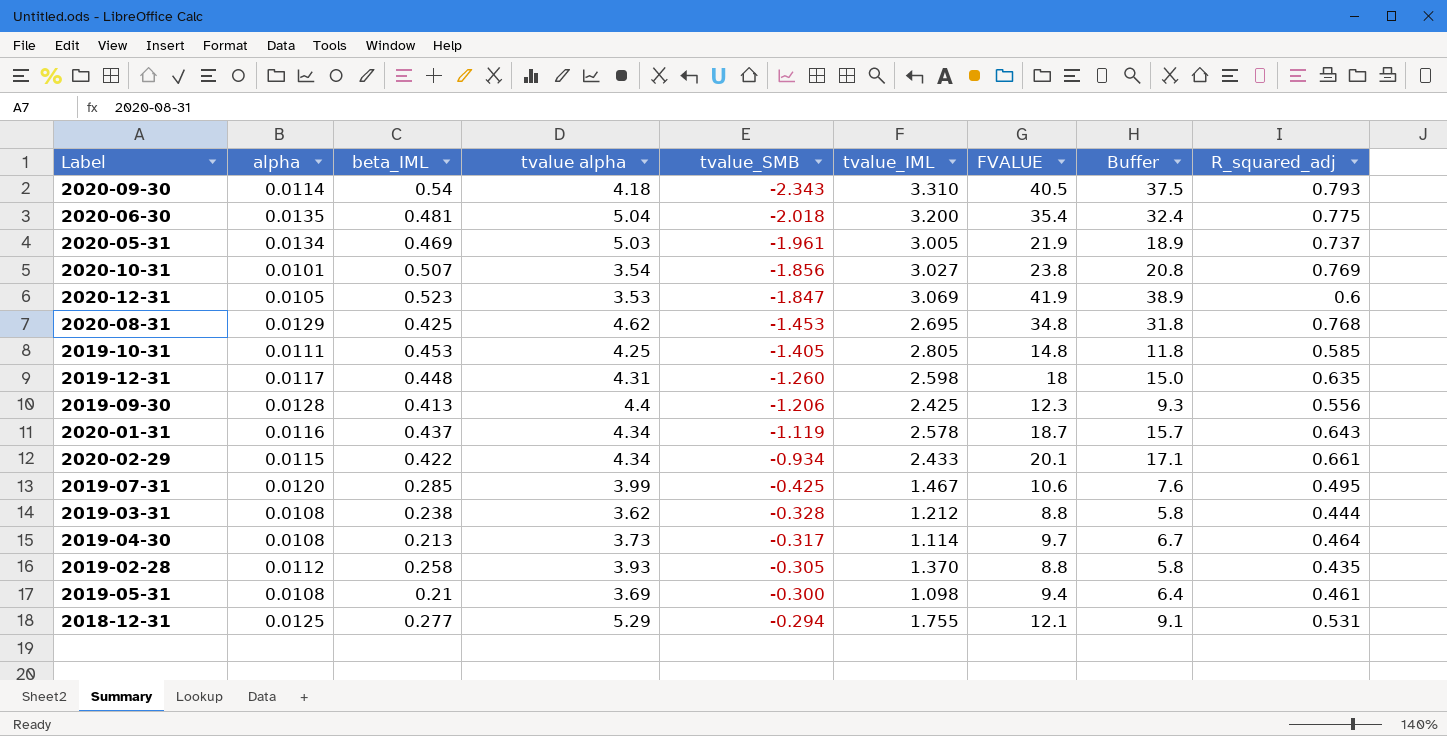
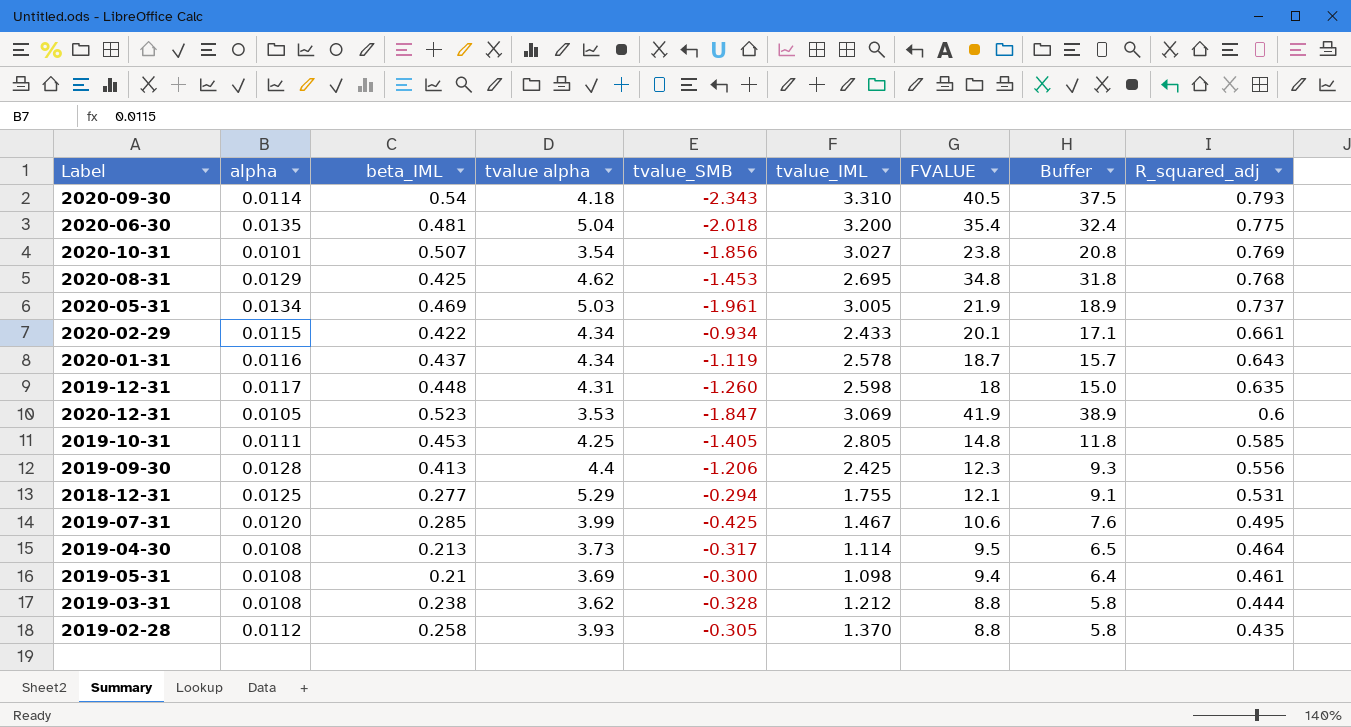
row order: tvalue_SMB ascending -> R_squared_adj descending
2019-04-30 | FVALUE: 9.7 -> 9.5
2019-04-30 | Buffer: 6.7 -> 6.5

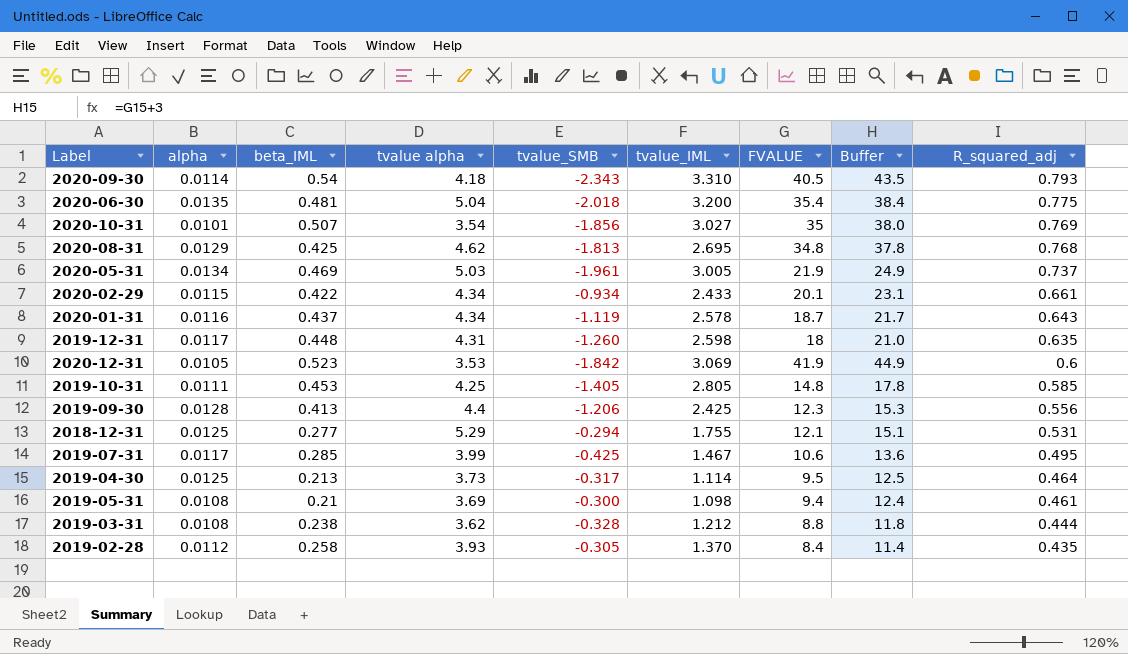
column Buffer | formula: [FVALUE] - 3 -> [FVALUE] + 3
2020-10-31 | FVALUE: 23.8 -> 35
2020-08-31 | tvalue_SMB: -1.453 -> -1.813
2020-12-31 | tvalue_SMB: -1.847 -> -1.842
2019-07-31 | alpha: 0.0120 -> 0.0117
2019-04-30 | alpha: 0.0108 -> 0.0125
2019-02-28 | FVALUE: 8.8 -> 8.4

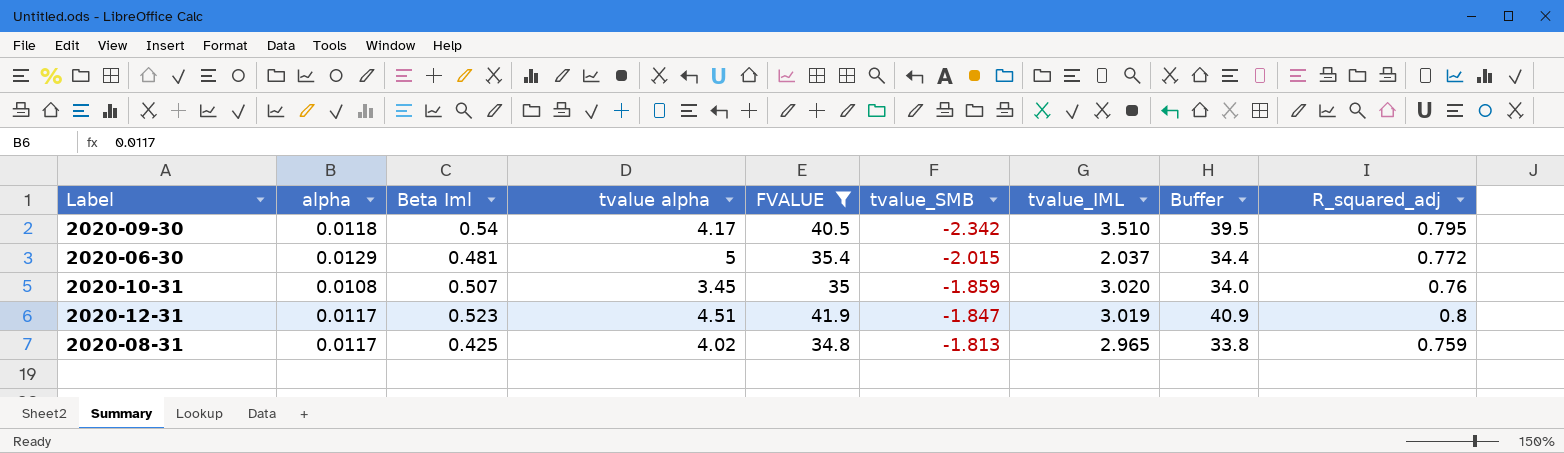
filter: none -> FVALUE >= 34.8
row order: R_squared_adj descending -> tvalue_SMB ascending
column name: beta_IML -> Beta Iml
column FVALUE | position: 7 -> 5
column Buffer | formula: [FVALUE] + 3 -> [FVALUE] - 1
2020-09-30 | alpha: 0.0114 -> 0.0118
2020-09-30 | tvalue alpha: 4.18 -> 4.17
2020-09-30 | tvalue_SMB: -2.343 -> -2.342
2020-09-30 | tvalue_IML: 3.310 -> 3.510
2020-09-30 | R_squared_adj: 0.793 -> 0.795
2020-06-30 | alpha: 0.0135 -> 0.0129
2020-06-30 | tvalue alpha: 5.04 -> 5
2020-06-30 | tvalue_SMB: -2.018 -> -2.015
2020-06-30 | tvalue_IML: 3.200 -> 2.037
2020-06-30 | R_squared_adj: 0.775 -> 0.772
2020-10-31 | alpha: 0.0101 -> 0.0108
2020-10-31 | tvalue alpha: 3.54 -> 3.45
2020-10-31 | tvalue_SMB: -1.856 -> -1.859
2020-10-31 | tvalue_IML: 3.027 -> 3.020
2020-10-31 | R_squared_adj: 0.769 -> 0.76
2020-12-31 | alpha: 0.0105 -> 0.0117
2020-12-31 | tvalue alpha: 3.53 -> 4.51
2020-12-31 | tvalue_SMB: -1.842 -> -1.847
2020-12-31 | tvalue_IML: 3.069 -> 3.019
2020-12-31 | R_squared_adj: 0.6 -> 0.8
2020-08-31 | alpha: 0.0129 -> 0.0117
2020-08-31 | tvalue alpha: 4.62 -> 4.02
2020-08-31 | tvalue_IML: 2.695 -> 2.965
2020-08-31 | R_squared_adj: 0.768 -> 0.759

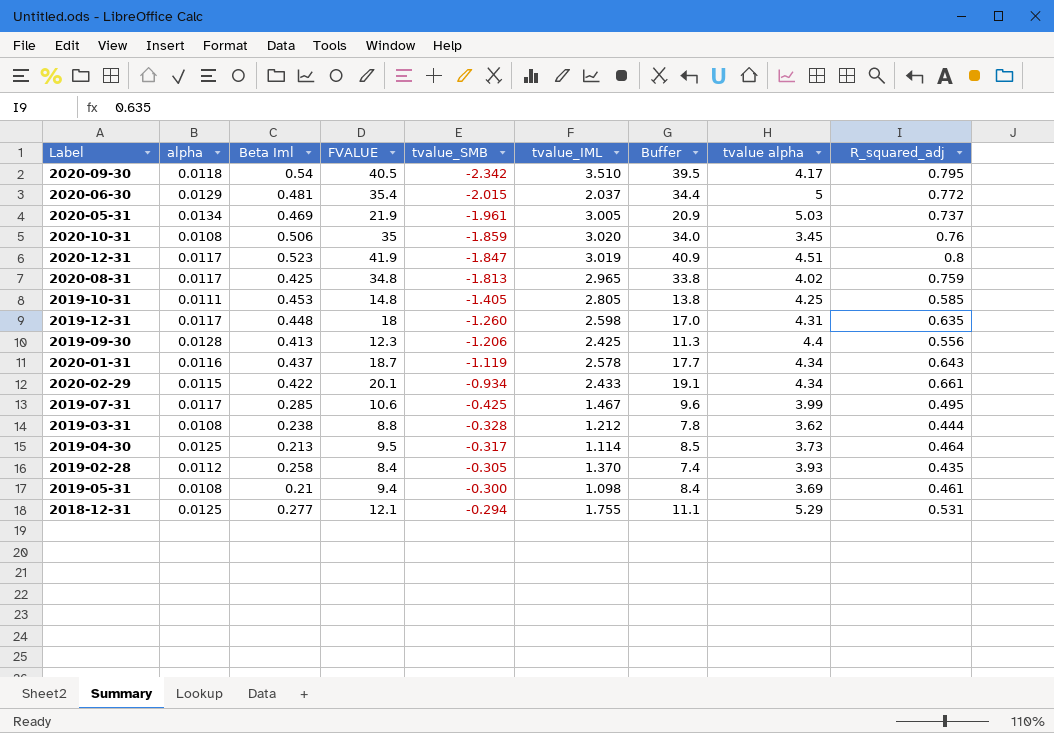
filter: FVALUE >= 34.8 -> none
column tvalue alpha | position: 4 -> 8
2020-10-31 | Beta Iml: 0.507 -> 0.506

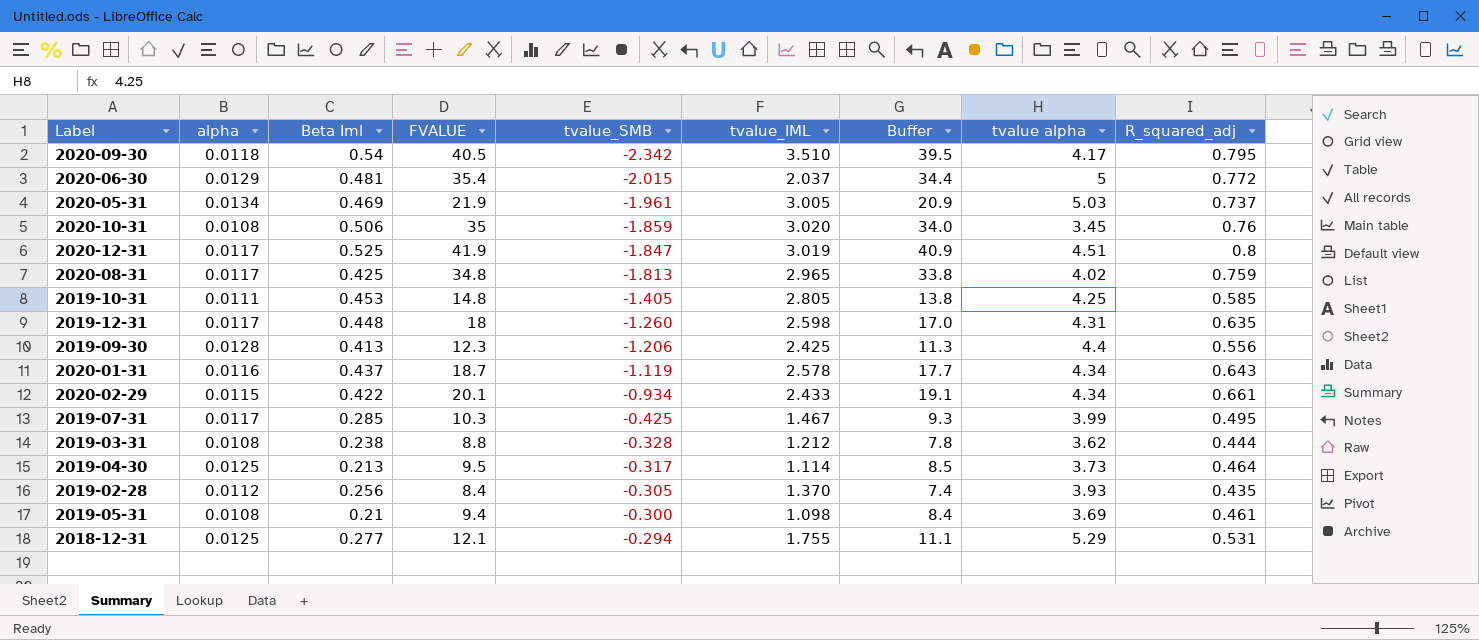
2020-12-31 | Beta Iml: 0.523 -> 0.525
2019-07-31 | FVALUE: 10.6 -> 10.3
2019-07-31 | Buffer: 9.6 -> 9.3
2019-02-28 | Beta Iml: 0.258 -> 0.256

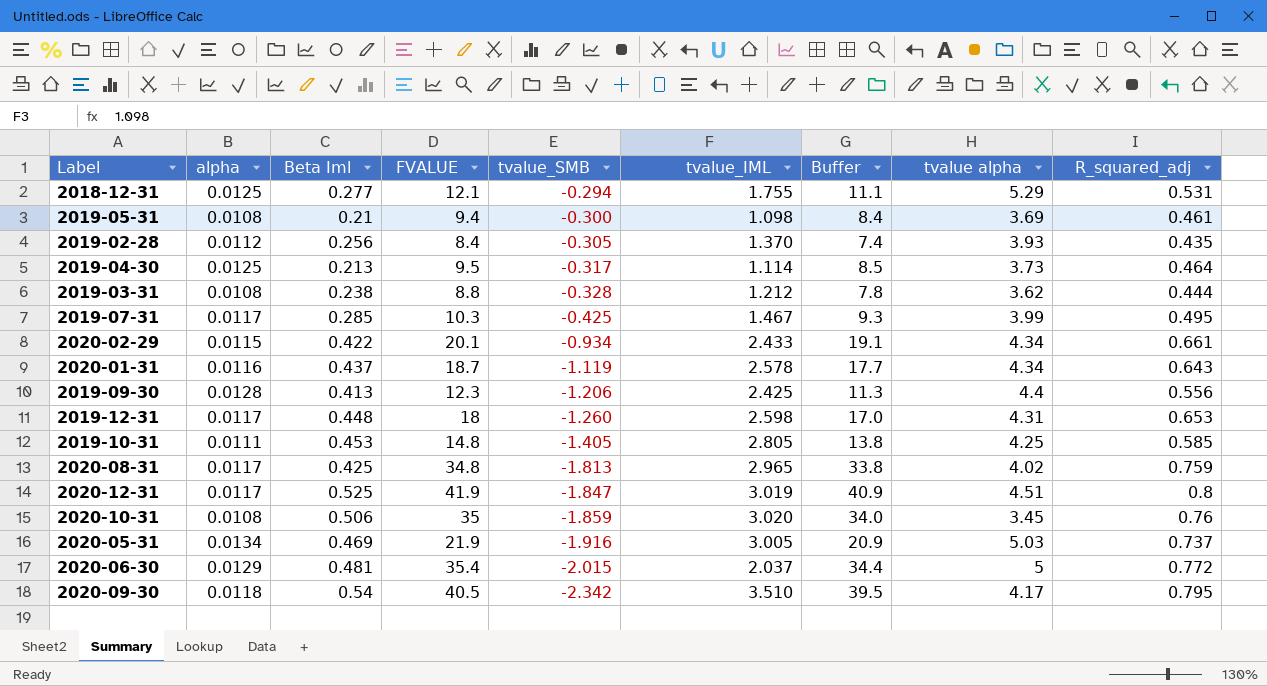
row order: tvalue_SMB ascending -> tvalue_SMB descending
2019-12-31 | R_squared_adj: 0.635 -> 0.653
2020-05-31 | tvalue_SMB: -1.961 -> -1.916

